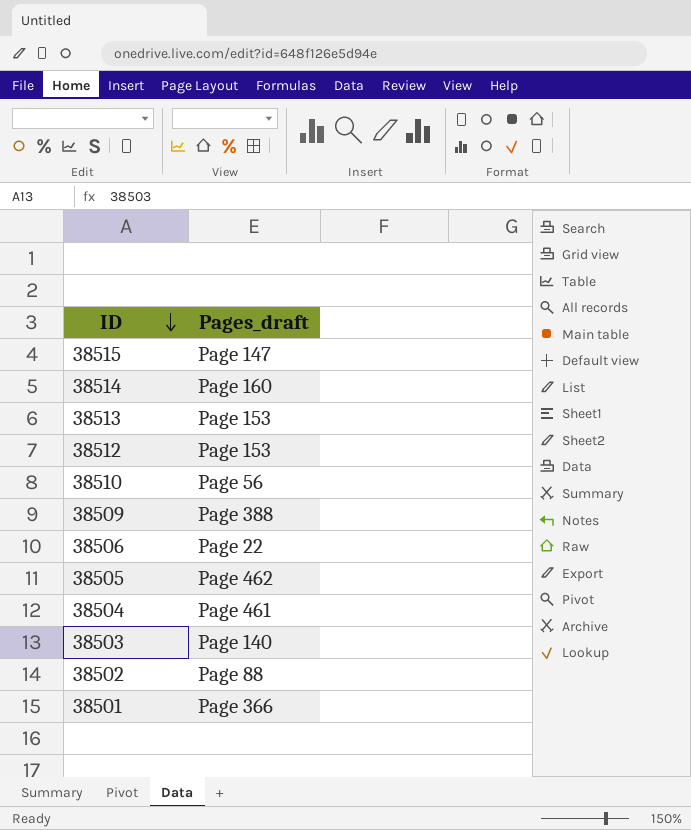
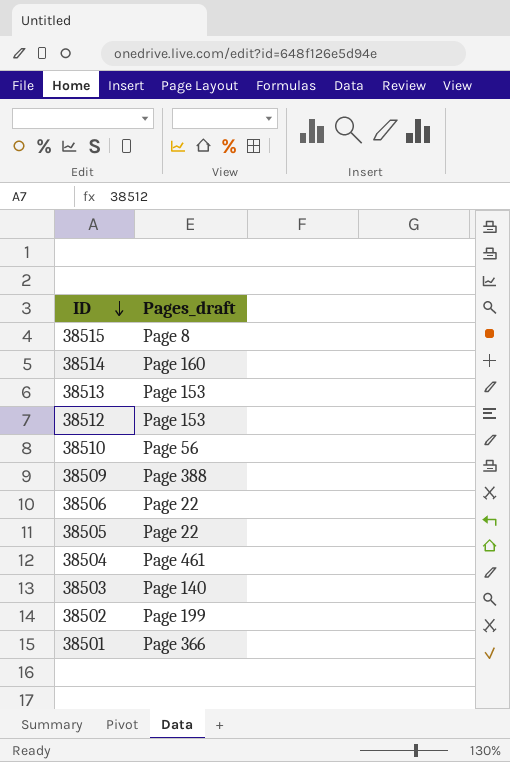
38515 | Pages_draft: Page 147 -> Page 8
38505 | Pages_draft: Page 462 -> Page 22
38502 | Pages_draft: Page 88 -> Page 199

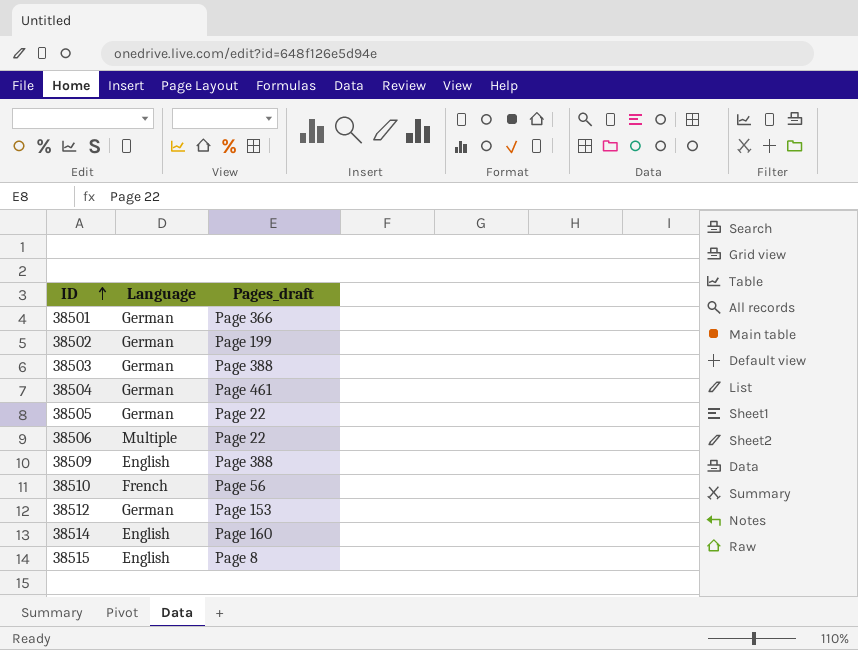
row order: ID descending -> ID ascending
column Language | position: none -> 2
row 38513: Page 153 -> none
38503 | Pages_draft: Page 140 -> Page 388

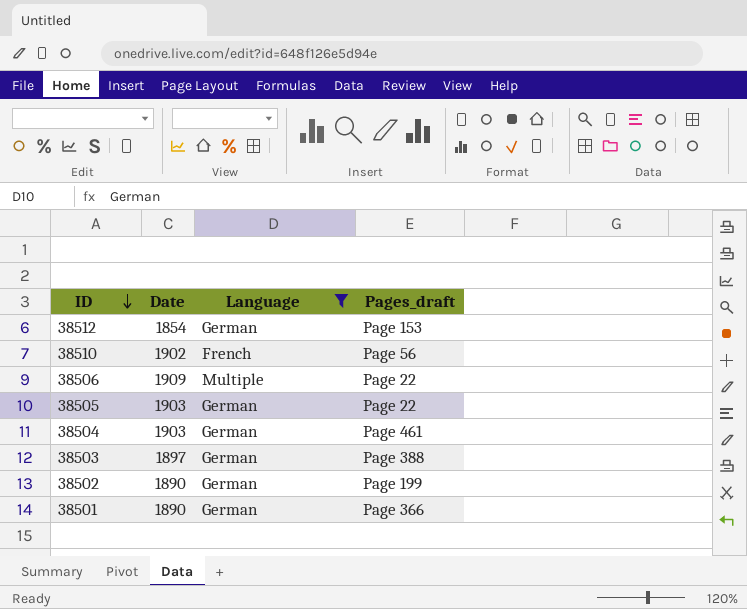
filter: none -> Language != English
row order: ID ascending -> ID descending
column Date | position: none -> 2

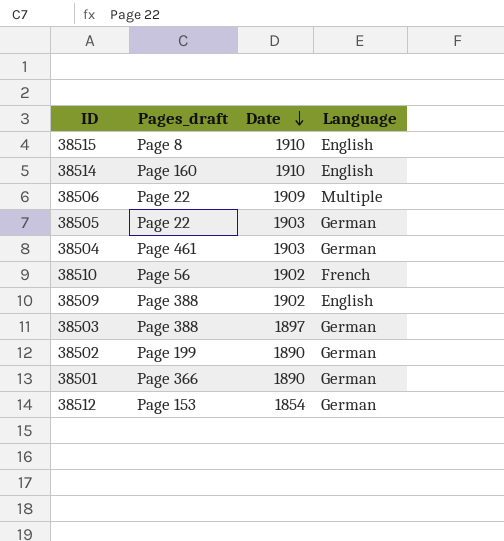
filter: Language != English -> none
row order: ID descending -> Date descending
column Pages_draft | position: 4 -> 2

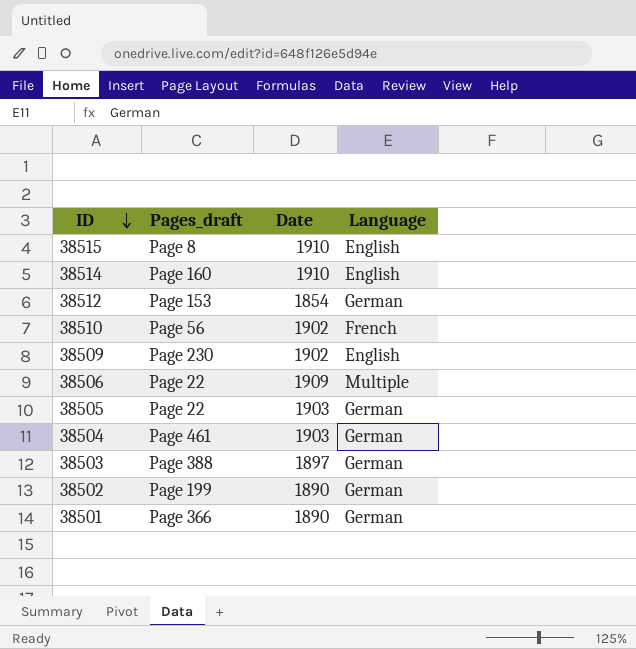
row order: Date descending -> ID descending
38509 | Pages_draft: Page 388 -> Page 230

